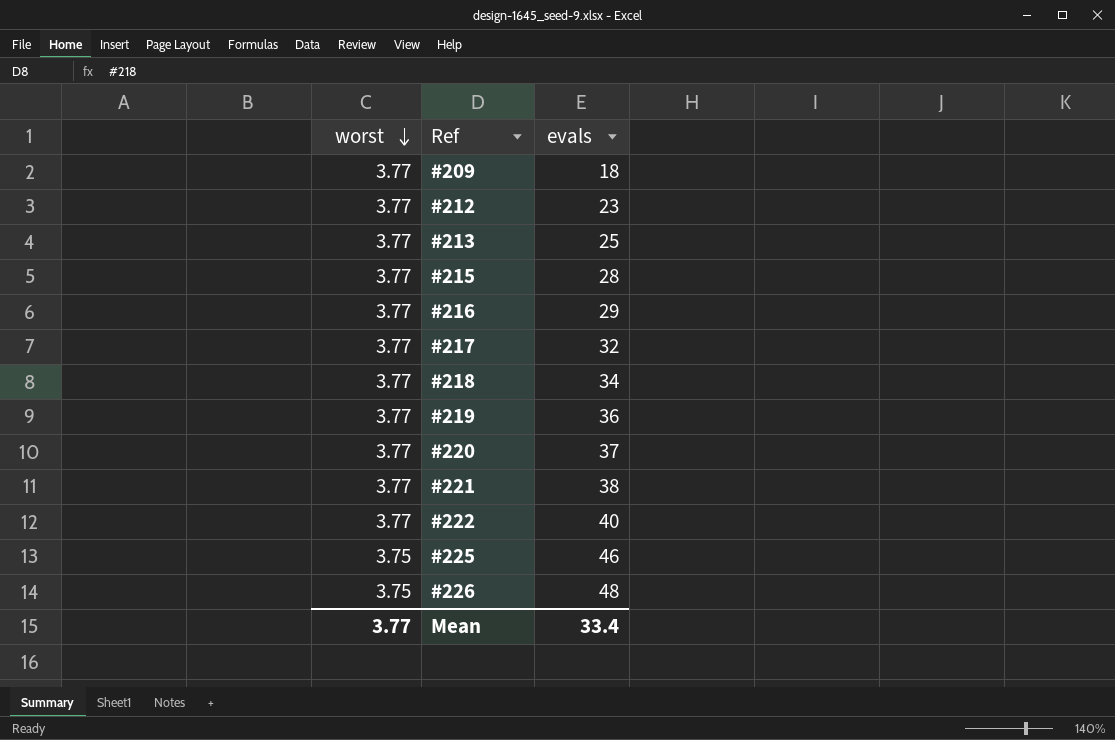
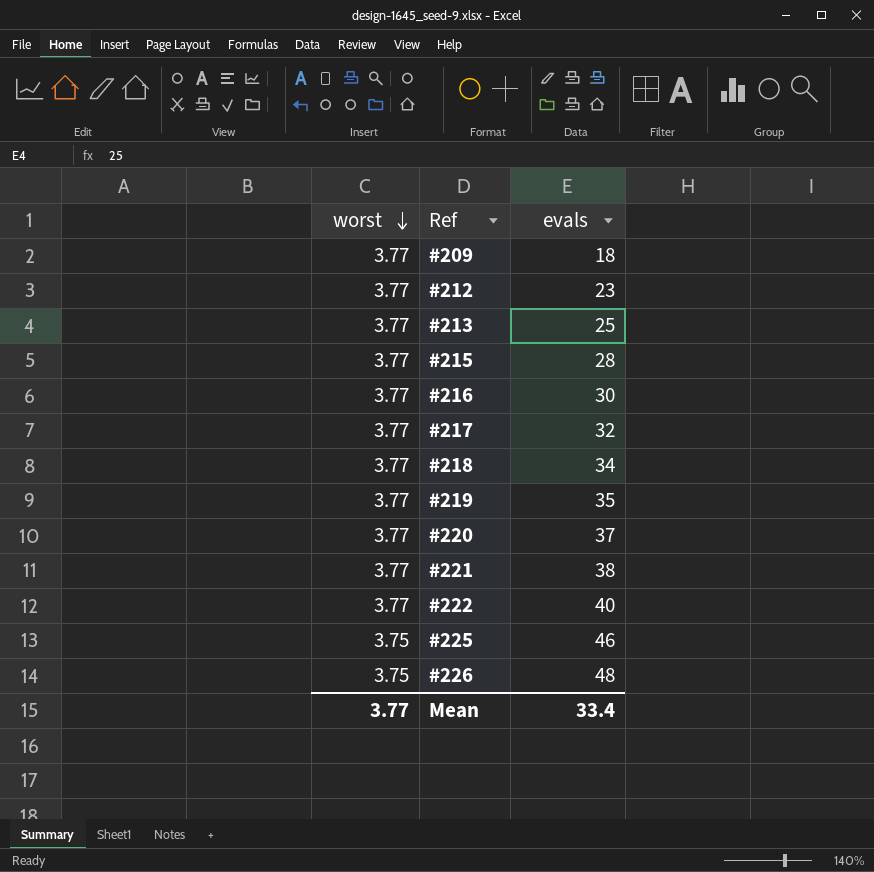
#216 | evals: 29 -> 30
#219 | evals: 36 -> 35

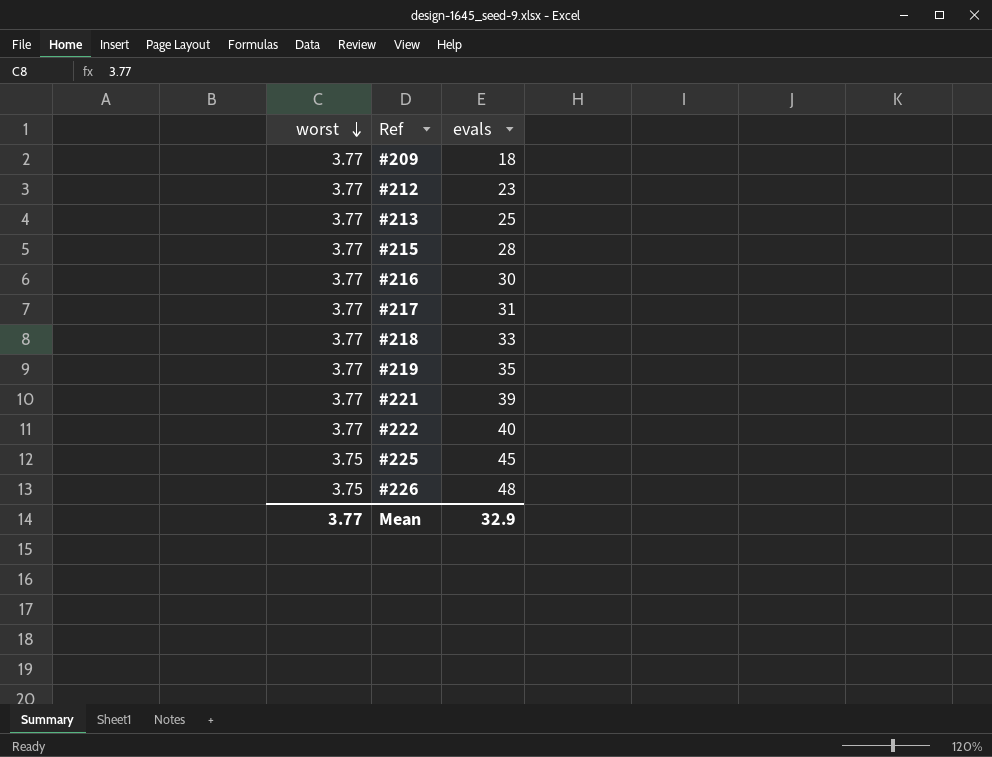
row #220: 3.77 | 37 -> none
#217 | evals: 32 -> 31
#218 | evals: 34 -> 33
#221 | evals: 38 -> 39
#225 | evals: 46 -> 45
Mean | evals: 33.4 -> 32.9

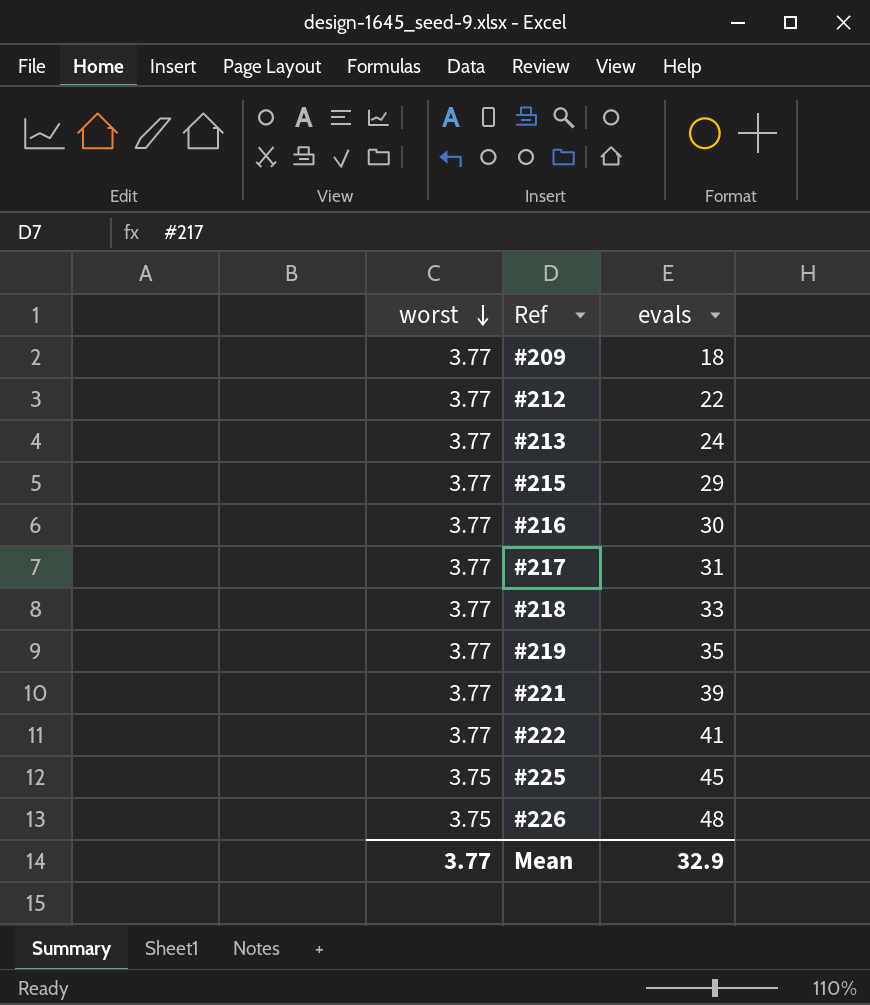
#212 | evals: 23 -> 22
#213 | evals: 25 -> 24
#215 | evals: 28 -> 29
#222 | evals: 40 -> 41

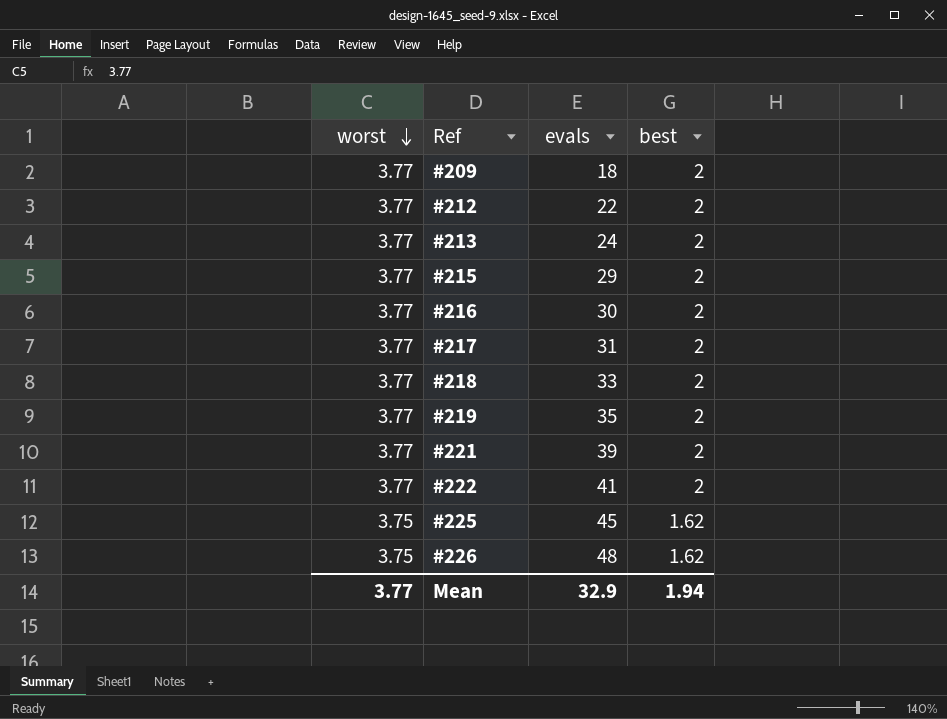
column best | position: none -> 4

